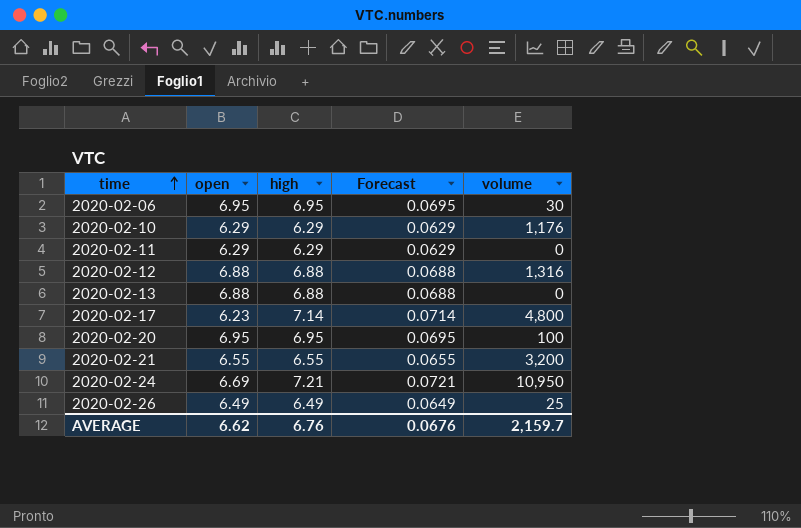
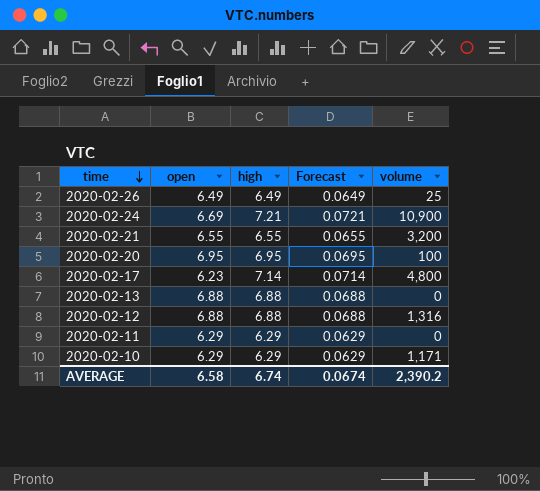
row order: time ascending -> time descending
row 2020-02-06: 6.95 | 6.95 | 0.0695 | 30 -> none
2020-02-24 | volume: 10,950 -> 10,900
2020-02-10 | volume: 1,176 -> 1,171
AVERAGE | open: 6.62 -> 6.58
AVERAGE | high: 6.76 -> 6.74
AVERAGE | Forecast: 0.0676 -> 0.0674
AVERAGE | volume: 2,159.7 -> 2,390.2

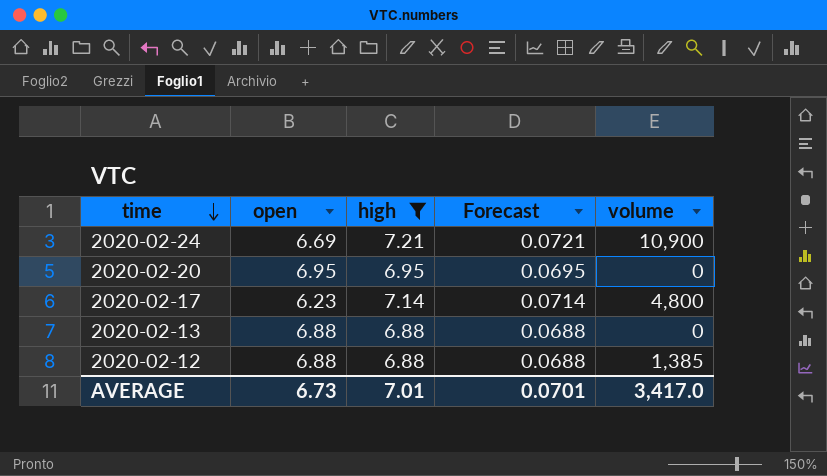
filter: none -> high >= 6.88
2020-02-20 | volume: 100 -> 0
2020-02-12 | volume: 1,316 -> 1,385
AVERAGE | open: 6.58 -> 6.73
AVERAGE | high: 6.74 -> 7.01
AVERAGE | Forecast: 0.0674 -> 0.0701
AVERAGE | volume: 2,390.2 -> 3,417.0

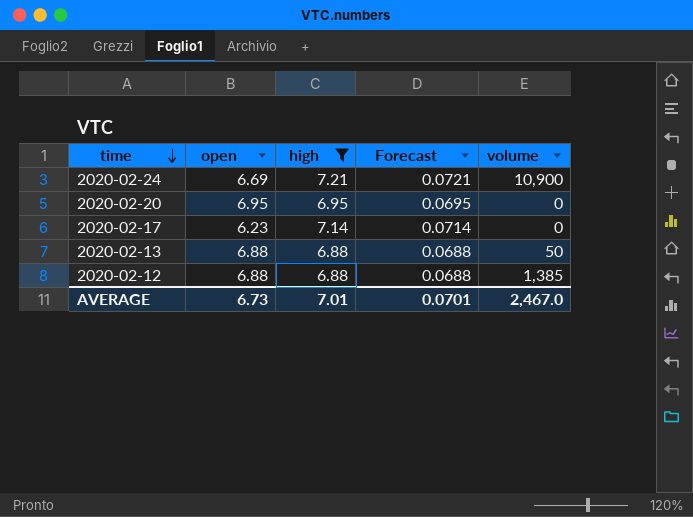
2020-02-17 | volume: 4,800 -> 0
2020-02-13 | volume: 0 -> 50
AVERAGE | volume: 3,417.0 -> 2,467.0

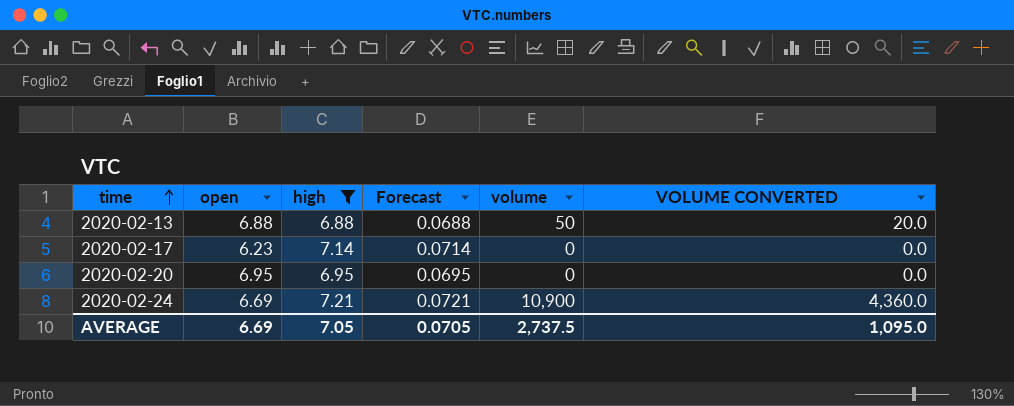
row order: time descending -> time ascending
column VOLUME CONVERTED | formula: none -> [volume] * 0.4
row 2020-02-12: 6.88 | 6.88 | 0.0688 | 1,385 -> none
AVERAGE | open: 6.73 -> 6.69
AVERAGE | high: 7.01 -> 7.05
AVERAGE | Forecast: 0.0701 -> 0.0705
AVERAGE | volume: 2,467.0 -> 2,737.5

